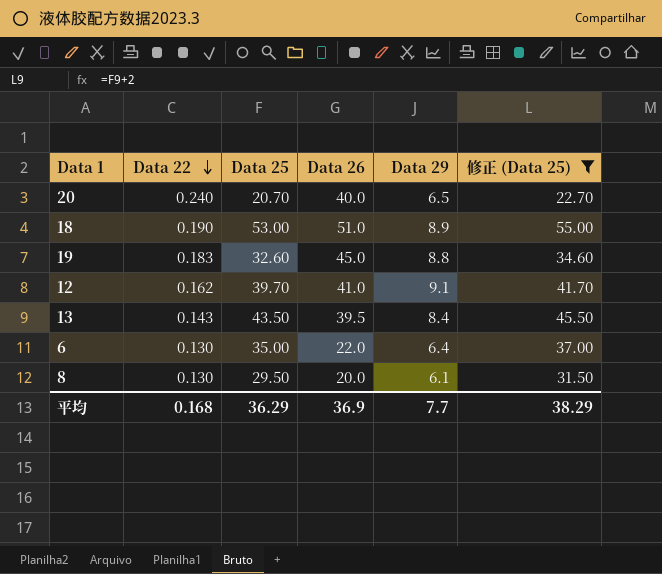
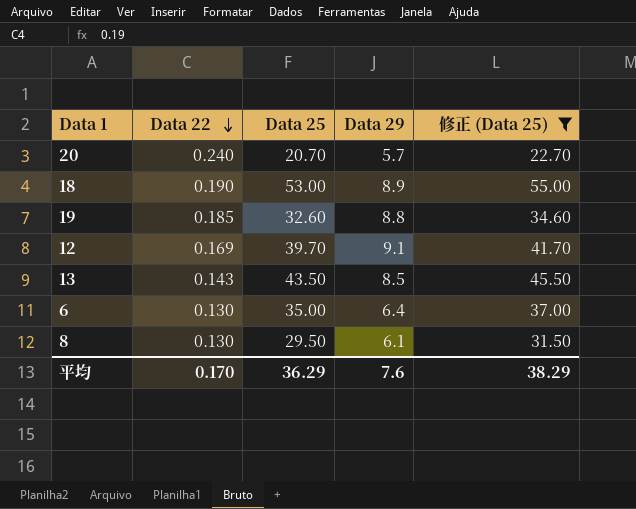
column Data 26 | position: 4 -> none
20 | Data 29: 6.5 -> 5.7
19 | Data 22: 0.183 -> 0.185
12 | Data 22: 0.162 -> 0.169
13 | Data 29: 8.4 -> 8.5
平均 | Data 22: 0.168 -> 0.170
平均 | Data 29: 7.7 -> 7.6

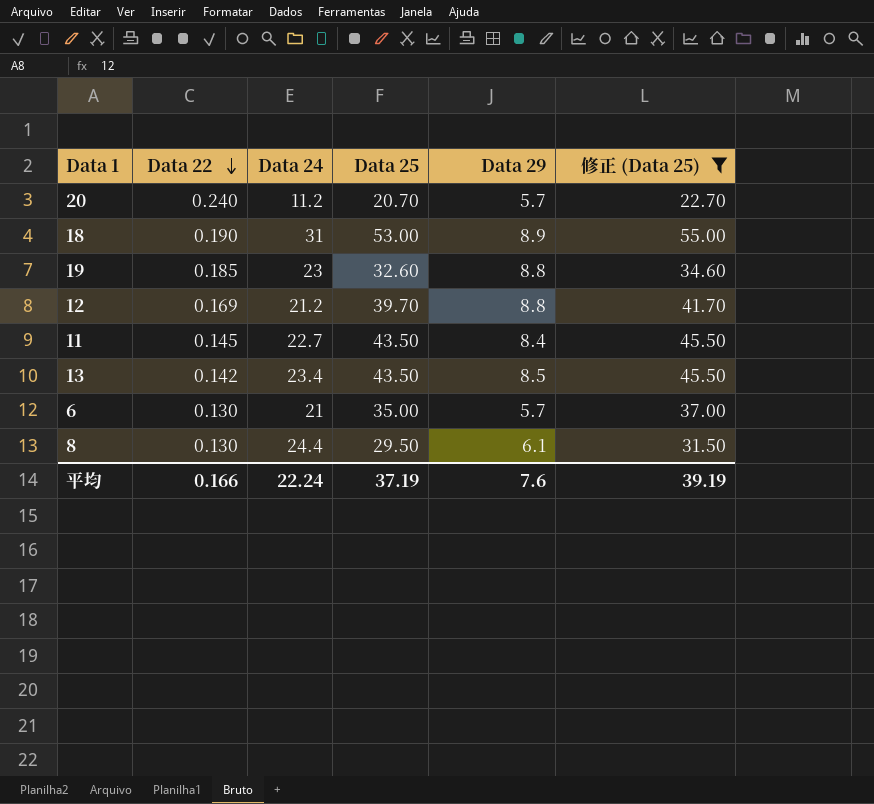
column Data 24 | position: none -> 3
12 | Data 29: 9.1 -> 8.8
row 11: none -> 0.145 | 22.7 | 43.50 | 8.4 | 45.50
13 | Data 22: 0.143 -> 0.142
6 | Data 29: 6.4 -> 5.7
平均 | Data 22: 0.170 -> 0.166
平均 | Data 25: 36.29 -> 37.19
平均 | 修正 (Data 25): 38.29 -> 39.19

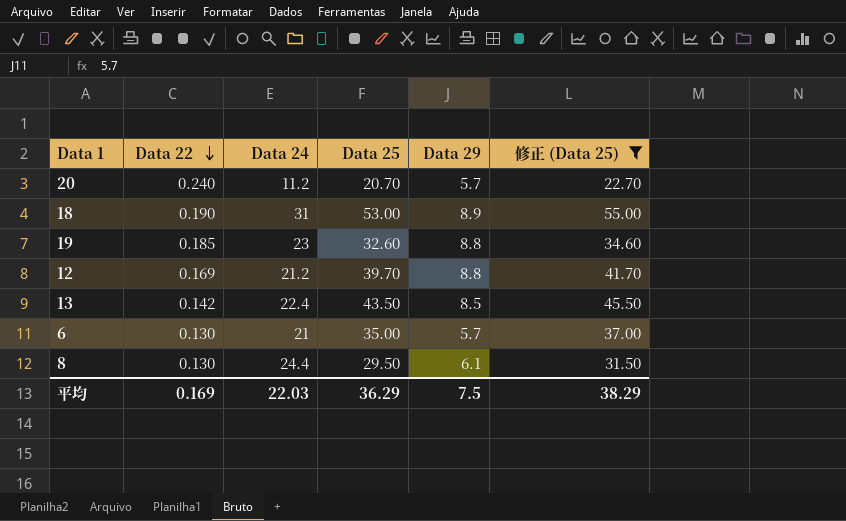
row 11: 0.145 | 22.7 | 43.50 | 8.4 | 45.50 -> none
13 | Data 24: 23.4 -> 22.4
平均 | Data 22: 0.166 -> 0.169
平均 | Data 24: 22.24 -> 22.03
平均 | Data 25: 37.19 -> 36.29
平均 | Data 29: 7.6 -> 7.5
平均 | 修正 (Data 25): 39.19 -> 38.29

